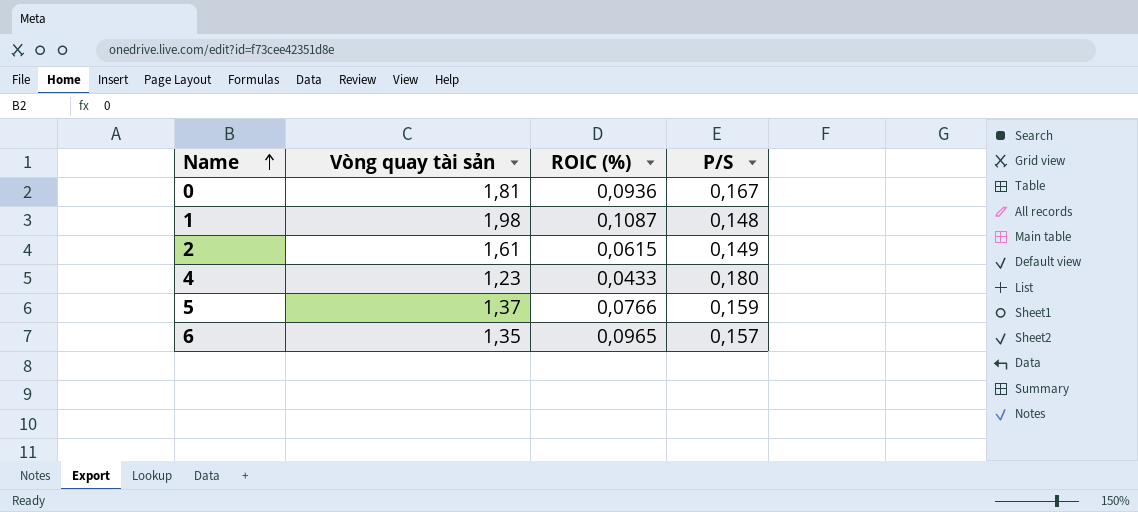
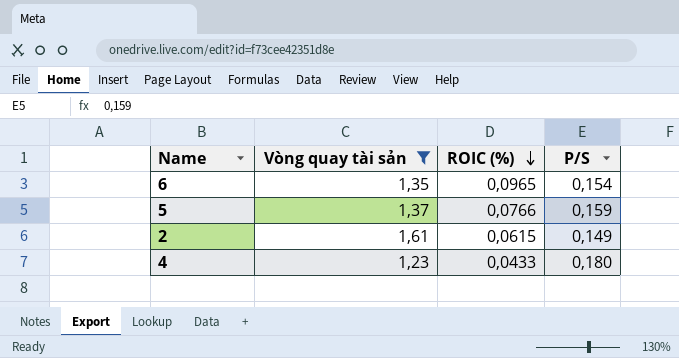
filter: none -> Vòng quay tài sản <= 1,61
row order: Name ascending -> ROIC (%) descending
6 | P/S: 0,157 -> 0,154

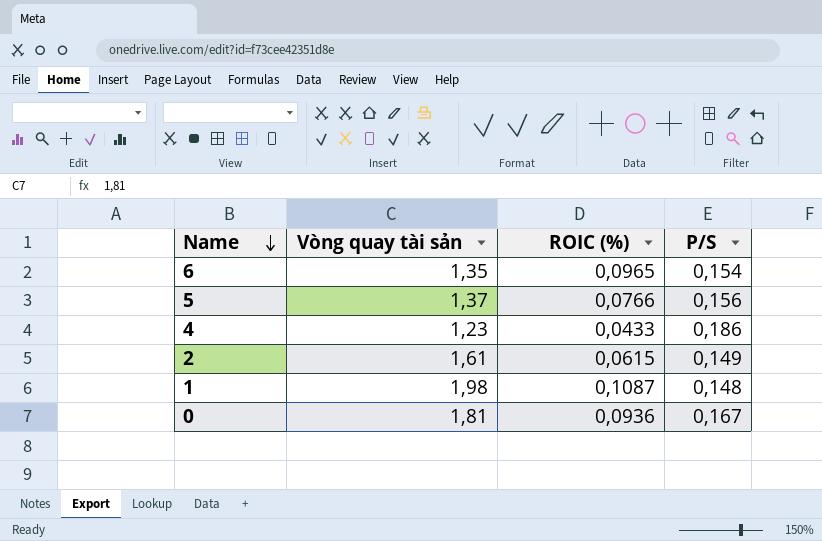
filter: Vòng quay tài sản <= 1,61 -> none
row order: ROIC (%) descending -> Name descending
5 | P/S: 0,159 -> 0,156
4 | P/S: 0,180 -> 0,186

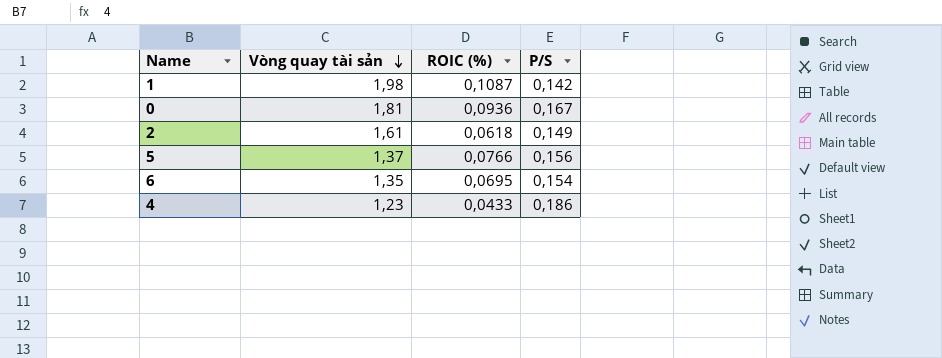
row order: Name descending -> Vòng quay tài sản descending
1 | P/S: 0,148 -> 0,142
2 | ROIC (%): 0,0615 -> 0,0618
6 | ROIC (%): 0,0965 -> 0,0695

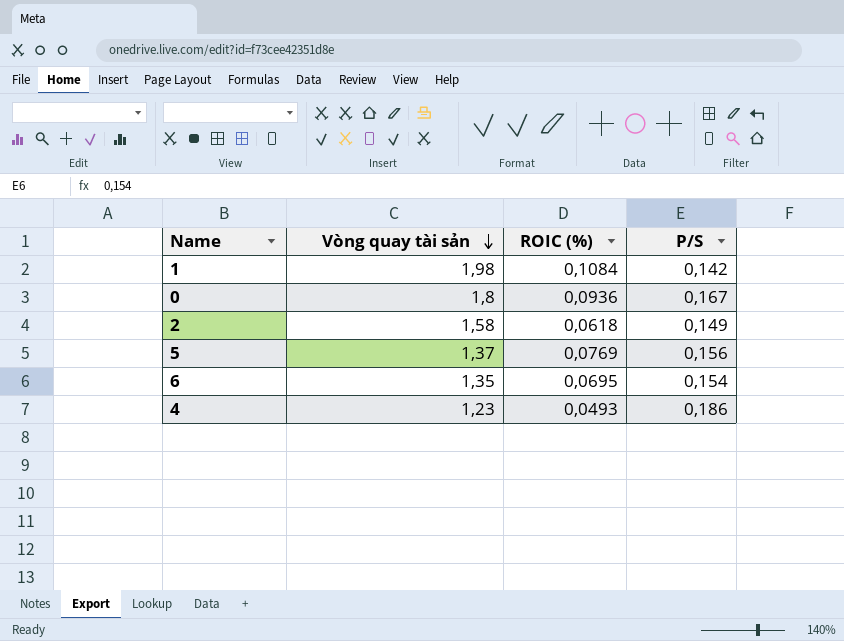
1 | ROIC (%): 0,1087 -> 0,1084
0 | Vòng quay tài sản: 1,81 -> 1,8
2 | Vòng quay tài sản: 1,61 -> 1,58
5 | ROIC (%): 0,0766 -> 0,0769
4 | ROIC (%): 0,0433 -> 0,0493

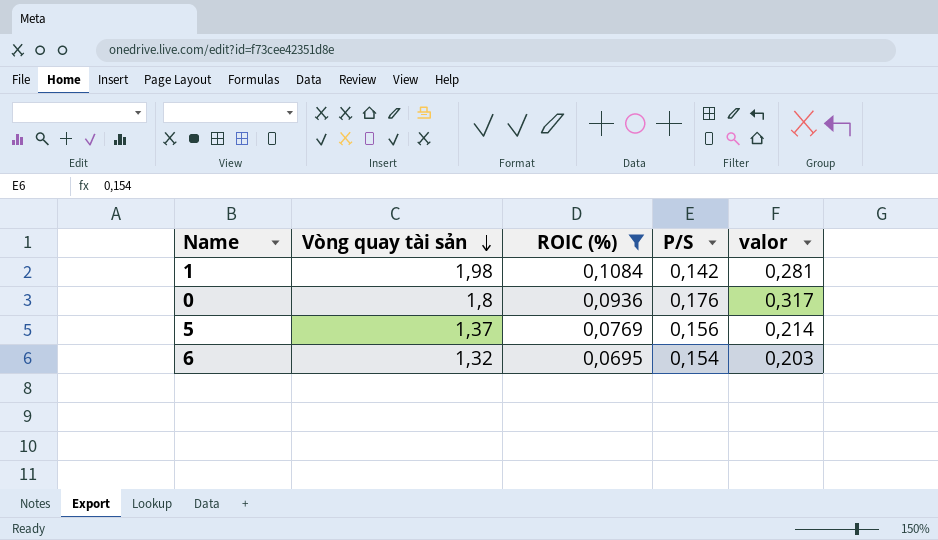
filter: none -> ROIC (%) >= 0,0695
column valor | formula: none -> [Vòng quay tài sản] * [P/S]
0 | P/S: 0,167 -> 0,176
6 | Vòng quay tài sản: 1,35 -> 1,32

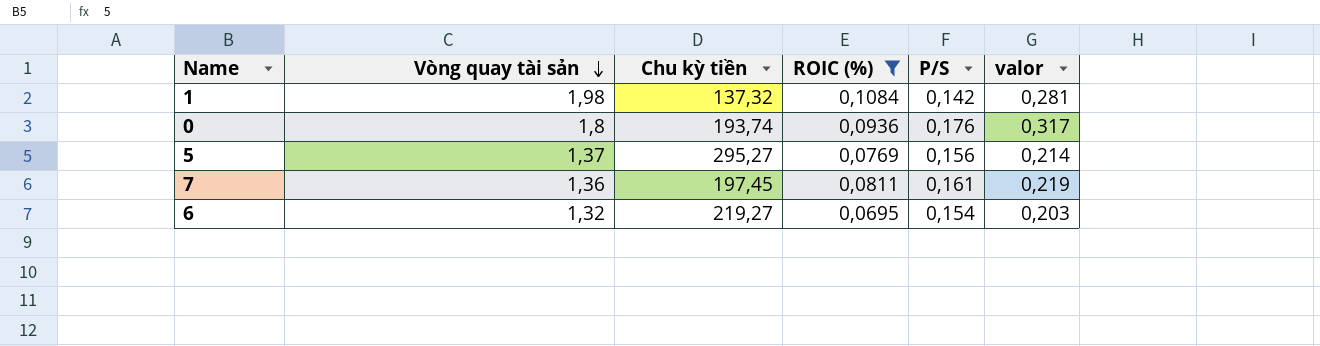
column Chu kỳ tiền | position: none -> 3
row 7: none -> 1,36 | 197,45 | 0,0811 | 0,161 | 0,219

